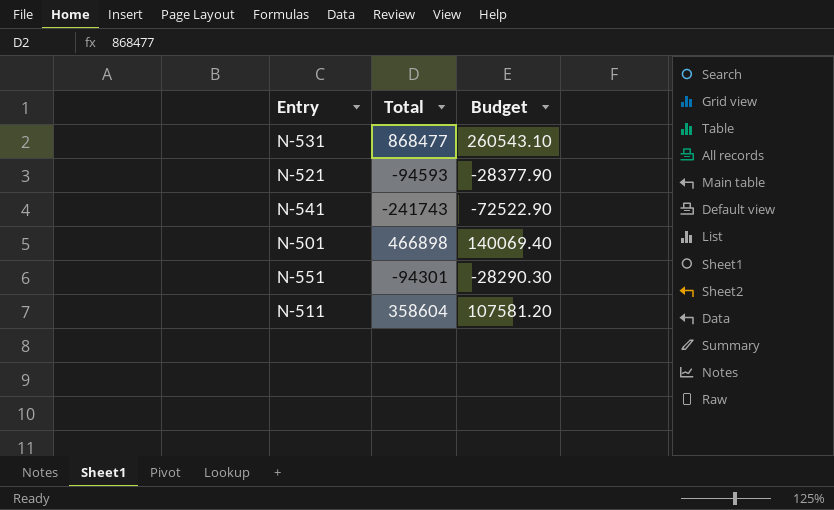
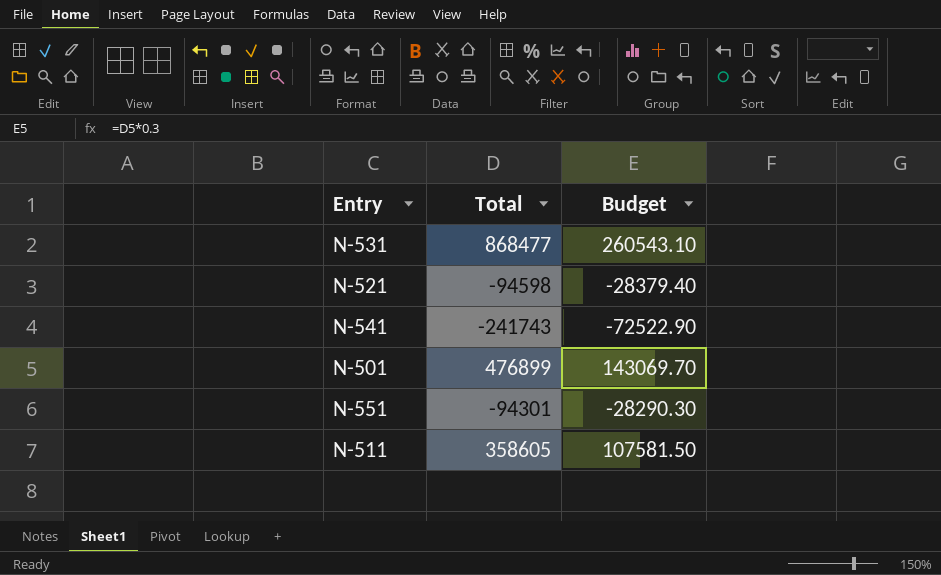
N-521 | Total: -94593 -> -94598
N-521 | Budget: -28377.90 -> -28379.40
N-501 | Total: 466898 -> 476899
N-501 | Budget: 140069.40 -> 143069.70
N-511 | Total: 358604 -> 358605
N-511 | Budget: 107581.20 -> 107581.50

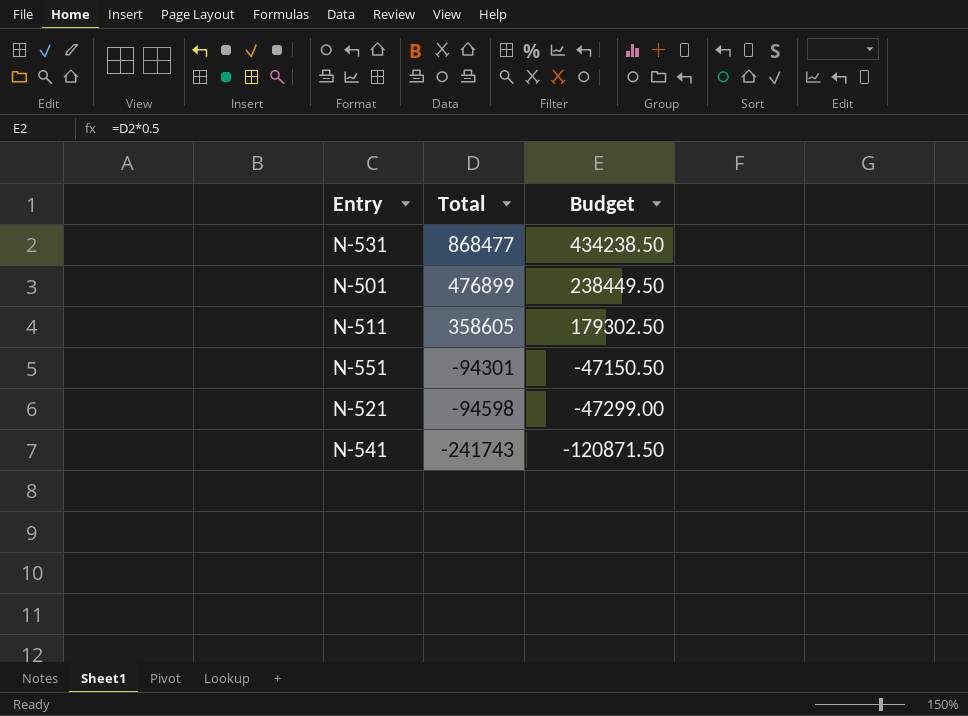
row order: none -> Total descending
column Budget | formula: [Total] * 0.3 -> [Total] * 0.5

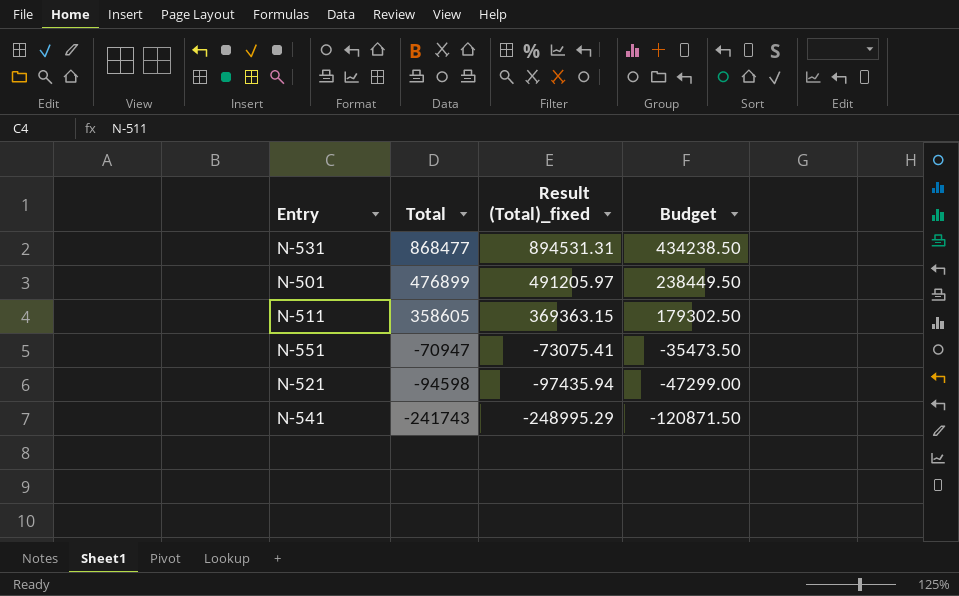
column Result (Total)_fixed | formula: none -> [Total] * 1.03
N-551 | Total: -94301 -> -70947
N-551 | Budget: -47150.50 -> -35473.50

